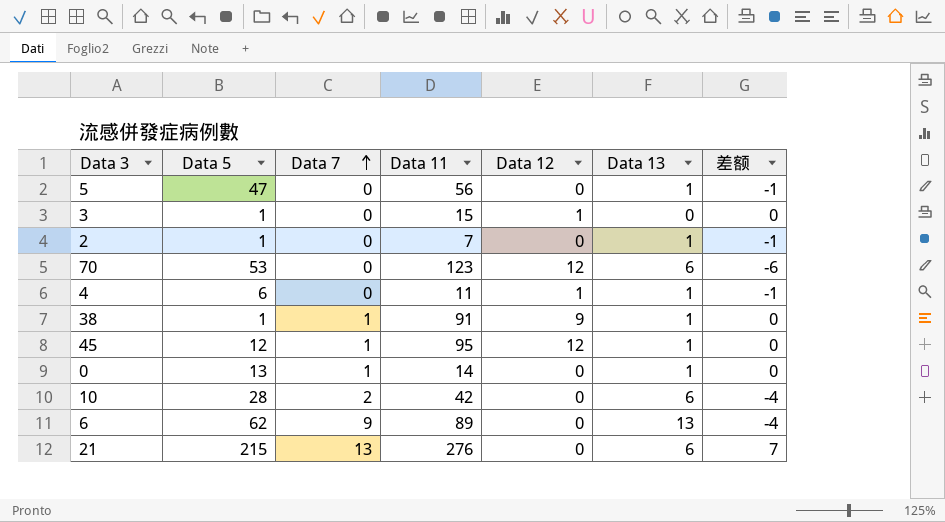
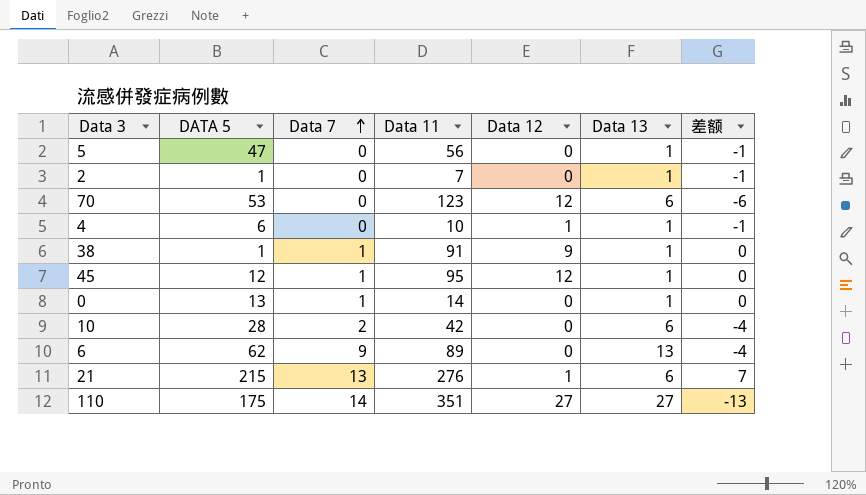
column name: Data 5 -> DATA 5
row 3: 1 | 0 | 15 | 1 | 0 | 0 -> none
4 | Data 11: 11 -> 10
21 | Data 12: 0 -> 1
row 110: none -> 175 | 14 | 351 | 27 | 27 | -13

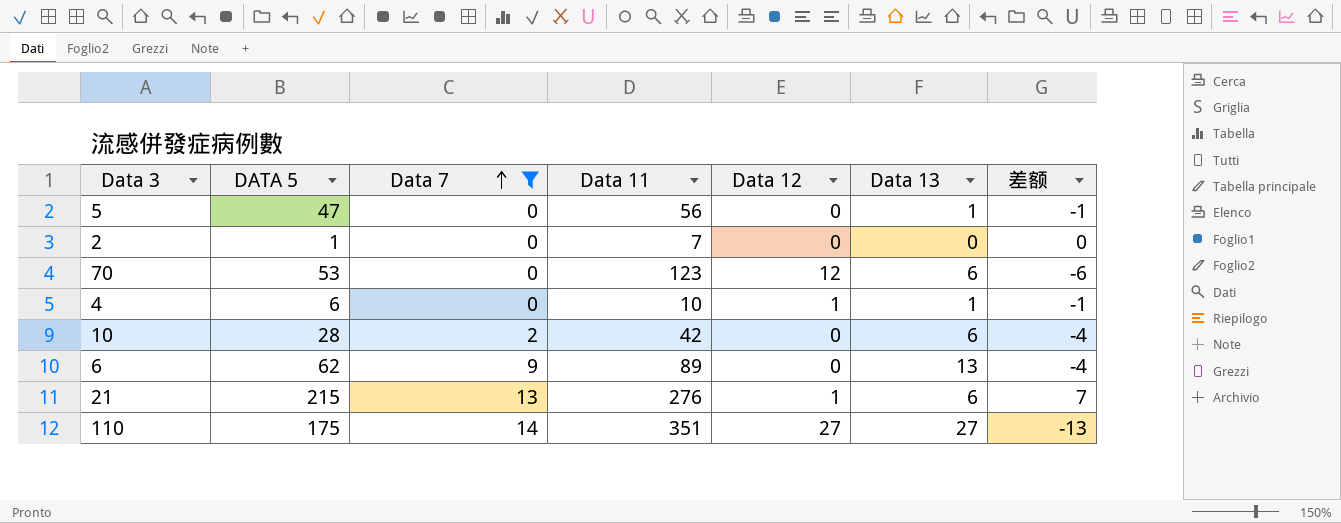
filter: none -> Data 7 != 1
2 | Data 13: 1 -> 0
2 | 差额: -1 -> 0

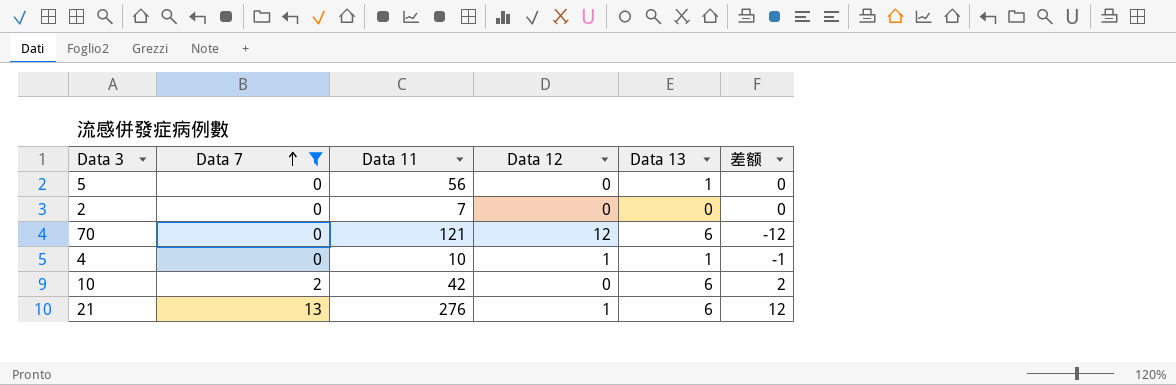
column DATA 5 | position: 2 -> none
column 差额 | formula: [Data 7] - [Data 13] -> [Data 7] - [Data 12]
row 6: 62 | 9 | 89 | 0 | 13 | -4 -> none
row 110: 175 | 14 | 351 | 27 | 27 | -13 -> none
70 | Data 11: 123 -> 121

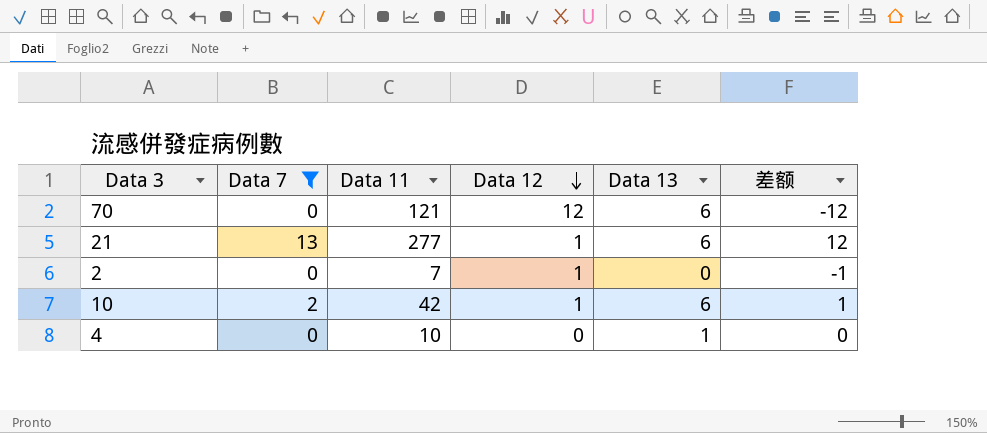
row order: Data 7 ascending -> Data 12 descending
row 5: 0 | 56 | 0 | 1 | 0 -> none
21 | Data 11: 276 -> 277
2 | Data 12: 0 -> 1
2 | 差额: 0 -> -1
10 | Data 12: 0 -> 1
10 | 差额: 2 -> 1
4 | Data 12: 1 -> 0
4 | 差额: -1 -> 0

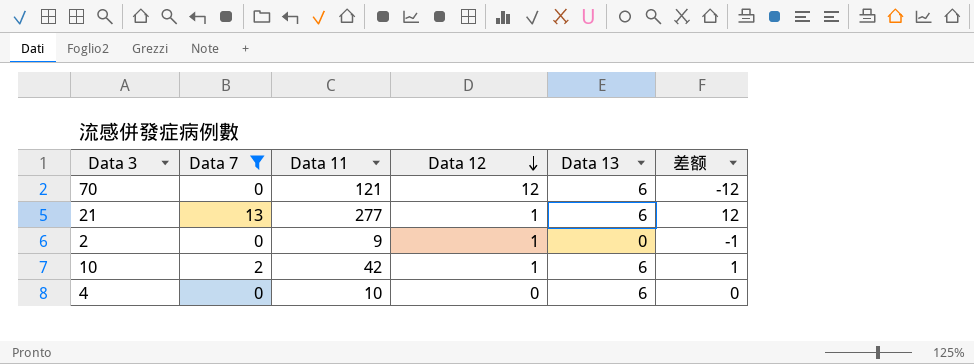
2 | Data 11: 7 -> 9
4 | Data 13: 1 -> 6

